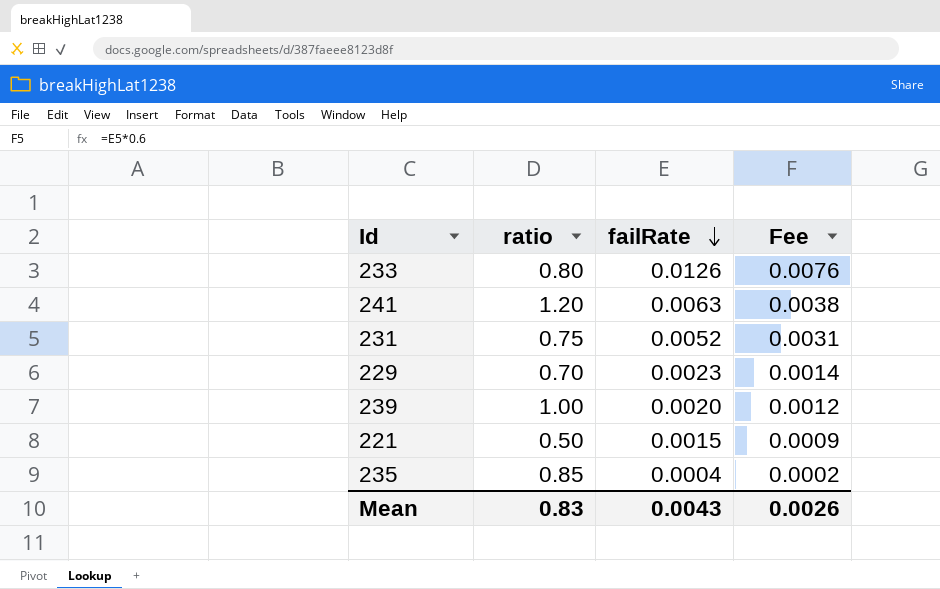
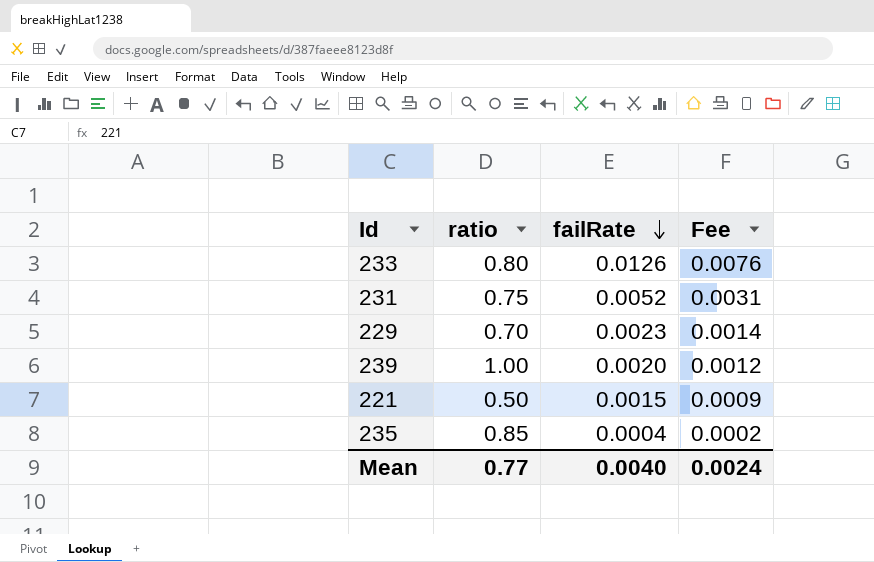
row 241: 1.20 | 0.0063 | 0.0038 -> none
Mean | ratio: 0.83 -> 0.77
Mean | failRate: 0.0043 -> 0.0040
Mean | Fee: 0.0026 -> 0.0024

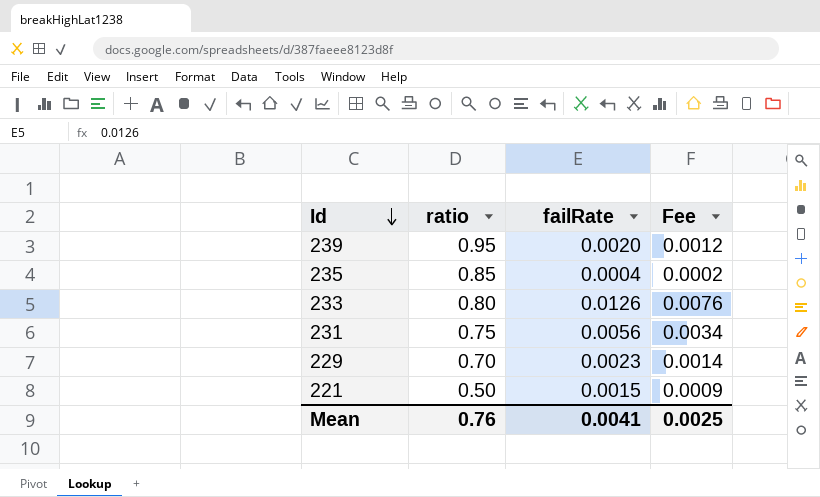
row order: failRate descending -> Id descending
239 | ratio: 1.00 -> 0.95
231 | failRate: 0.0052 -> 0.0056
231 | Fee: 0.0031 -> 0.0034
Mean | ratio: 0.77 -> 0.76
Mean | failRate: 0.0040 -> 0.0041
Mean | Fee: 0.0024 -> 0.0025

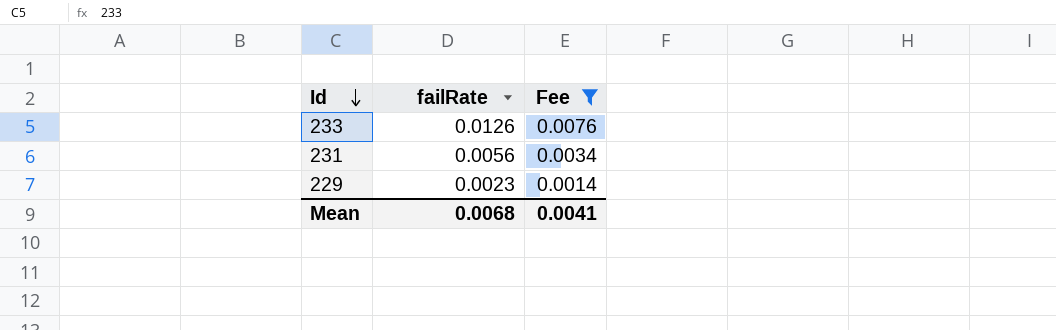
filter: none -> Fee >= 0.0014
column ratio | position: 2 -> none
Mean | failRate: 0.0041 -> 0.0068
Mean | Fee: 0.0025 -> 0.0041

